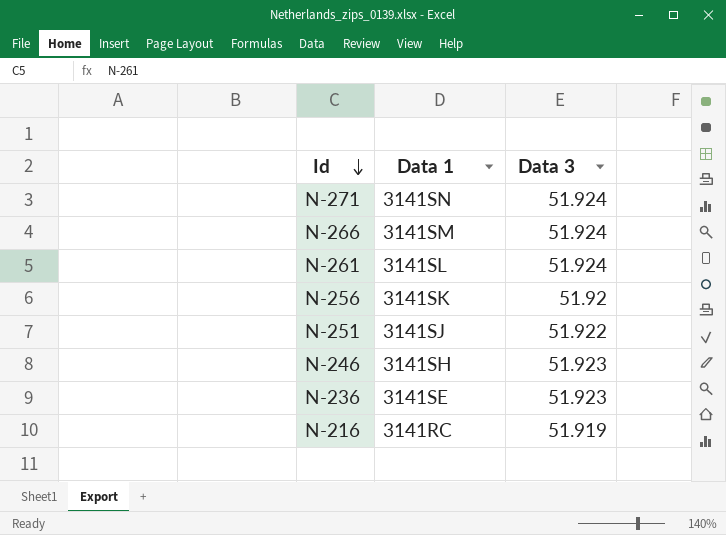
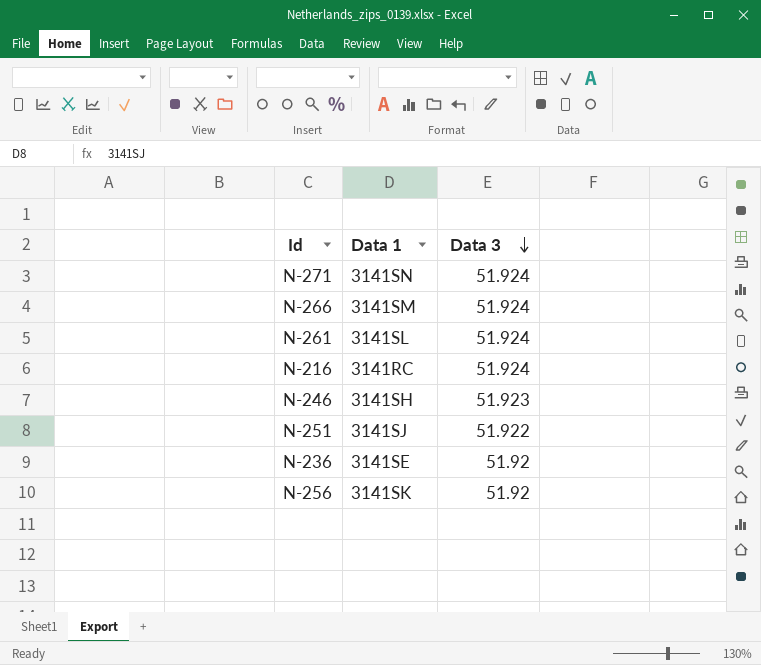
row order: Id descending -> Data 3 descending
N-216 | Data 3: 51.919 -> 51.924
N-236 | Data 3: 51.923 -> 51.92

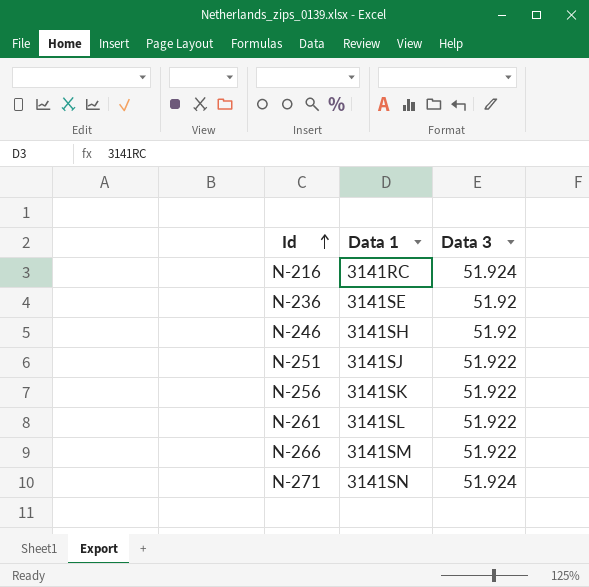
row order: Data 3 descending -> Id ascending
N-246 | Data 3: 51.923 -> 51.92
N-256 | Data 3: 51.92 -> 51.922
N-261 | Data 3: 51.924 -> 51.922
N-266 | Data 3: 51.924 -> 51.922

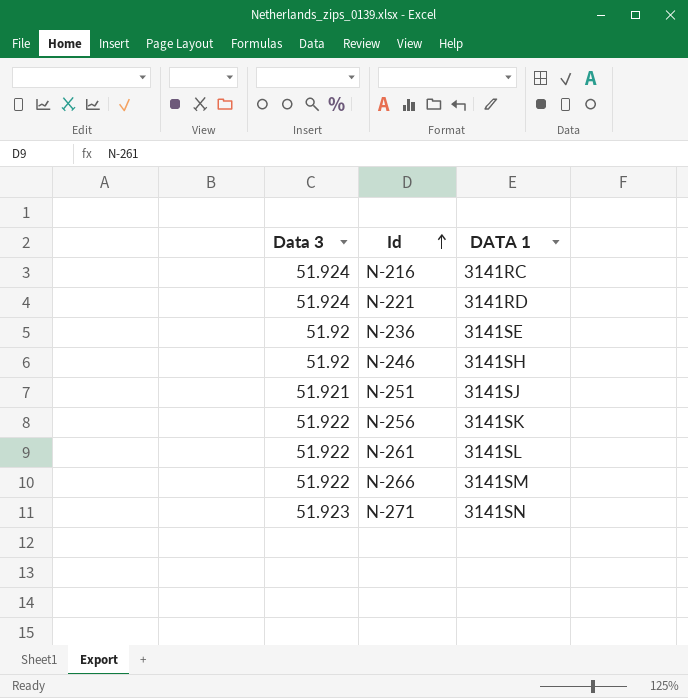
column Data 3 | position: 3 -> 1
column name: Data 1 -> DATA 1
row N-221: none -> 51.924 | 3141RD
N-251 | Data 3: 51.922 -> 51.921
N-271 | Data 3: 51.924 -> 51.923

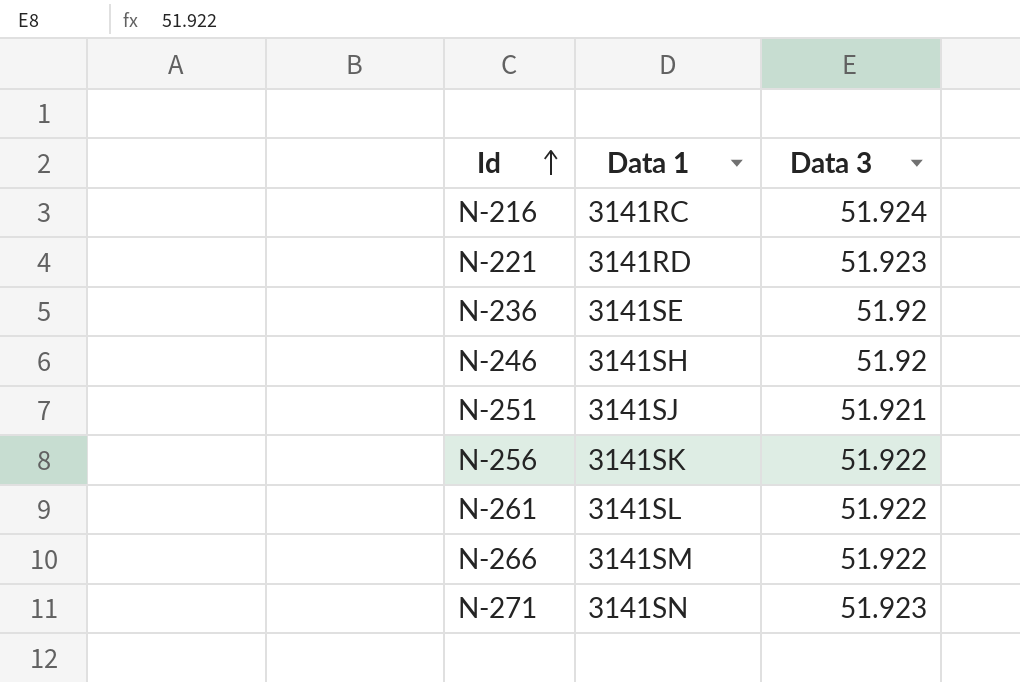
column name: DATA 1 -> Data 1
column Data 3 | position: 1 -> 3
N-221 | Data 3: 51.924 -> 51.923

